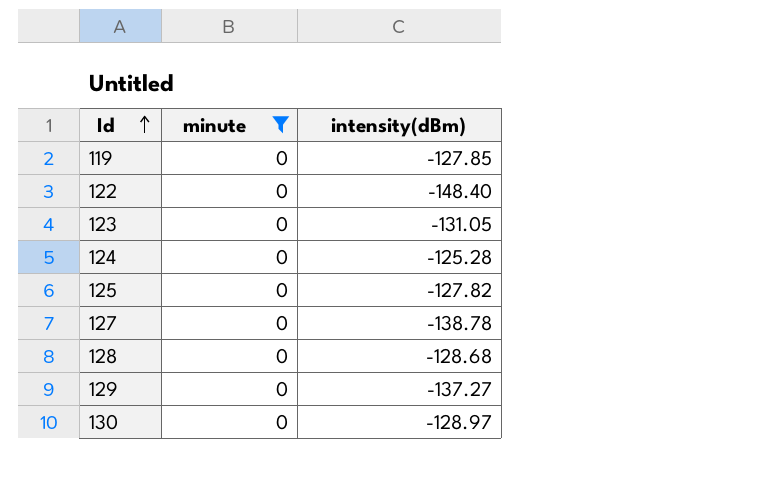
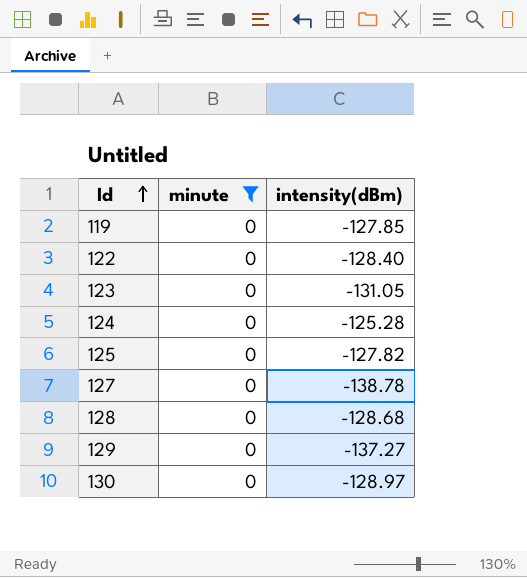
122 | intensity(dBm): -148.40 -> -128.40

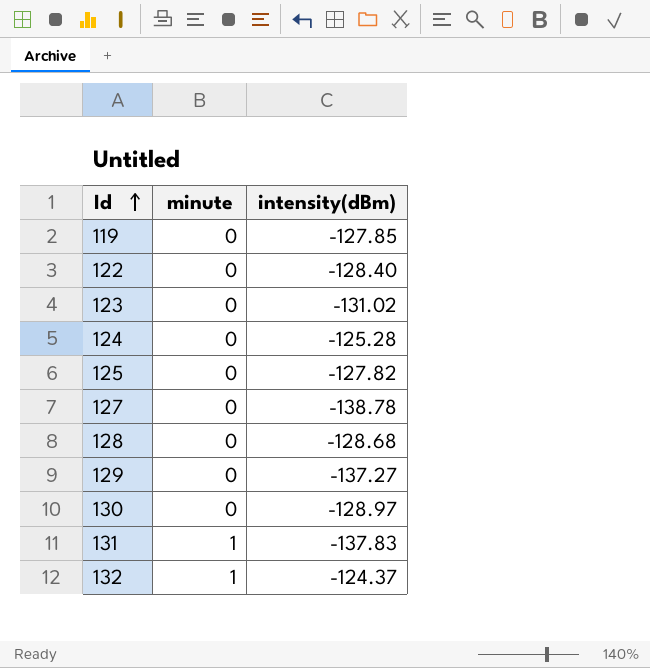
filter: minute = 0 -> none
123 | intensity(dBm): -131.05 -> -131.02

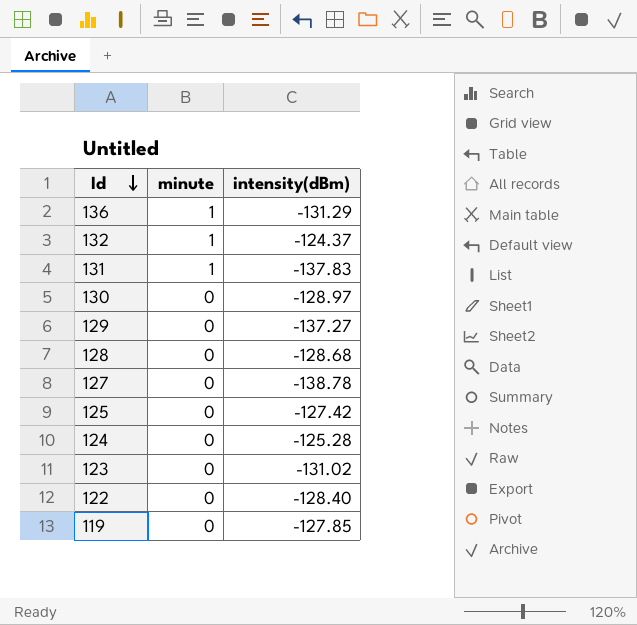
row order: Id ascending -> Id descending
row 136: none -> 1 | -131.29
125 | intensity(dBm): -127.82 -> -127.42

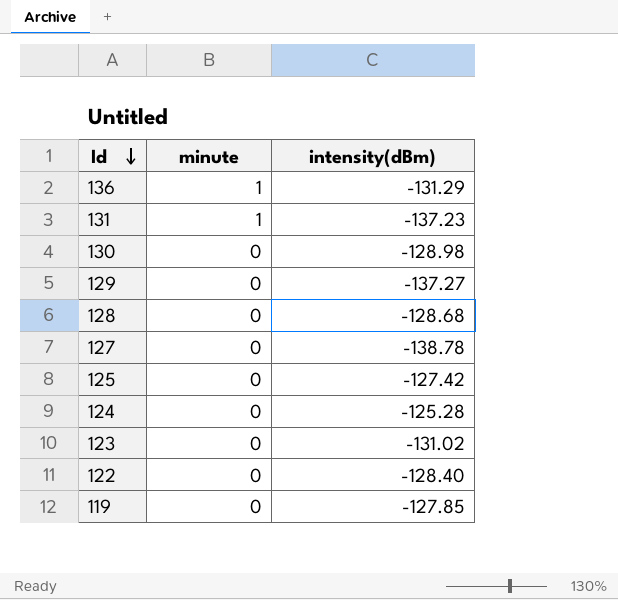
row 132: 1 | -124.37 -> none
131 | intensity(dBm): -137.83 -> -137.23
130 | intensity(dBm): -128.97 -> -128.98

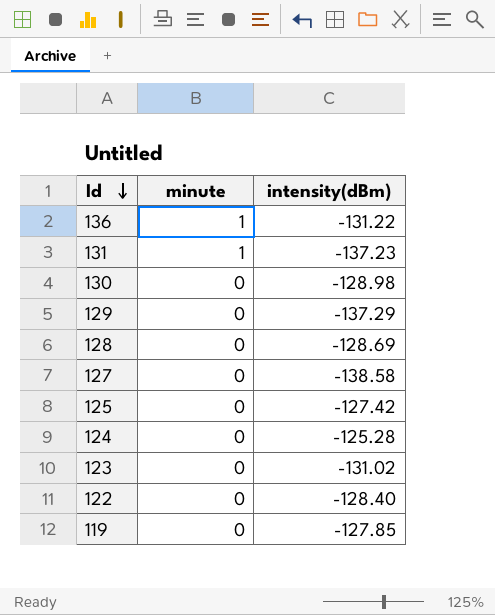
136 | intensity(dBm): -131.29 -> -131.22
129 | intensity(dBm): -137.27 -> -137.29
128 | intensity(dBm): -128.68 -> -128.69
127 | intensity(dBm): -138.78 -> -138.58

